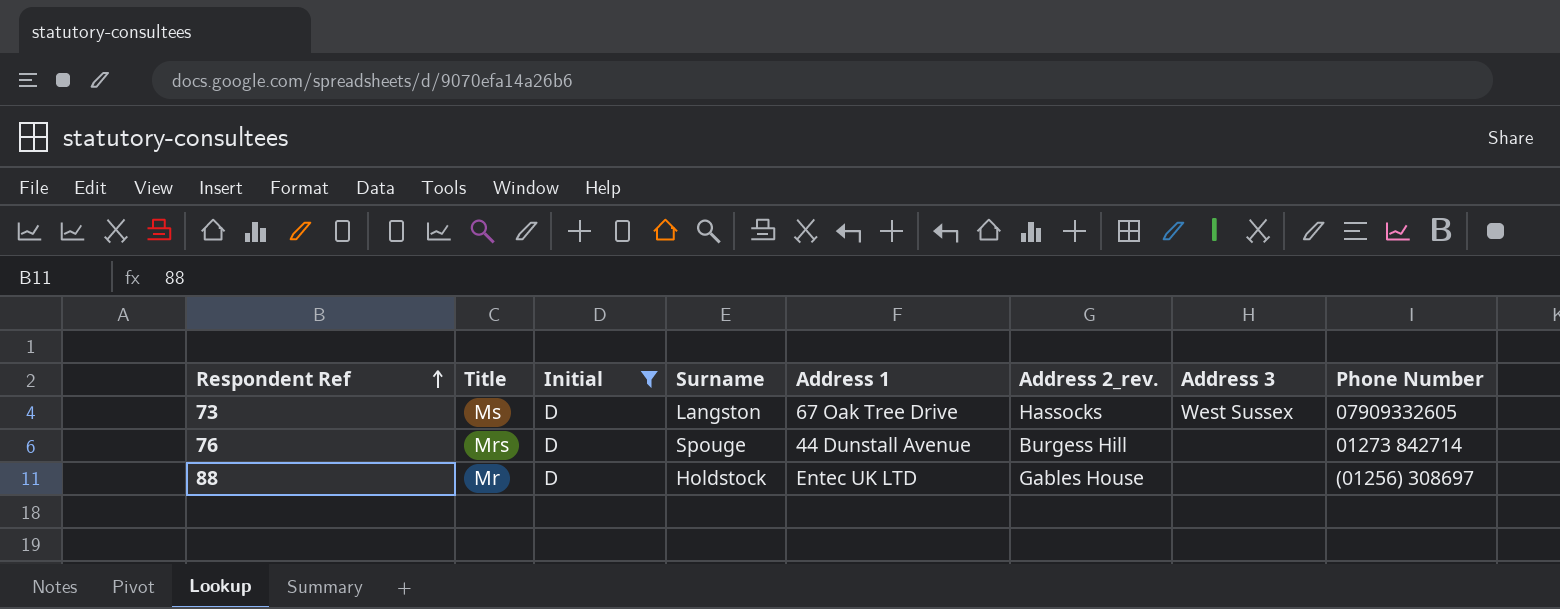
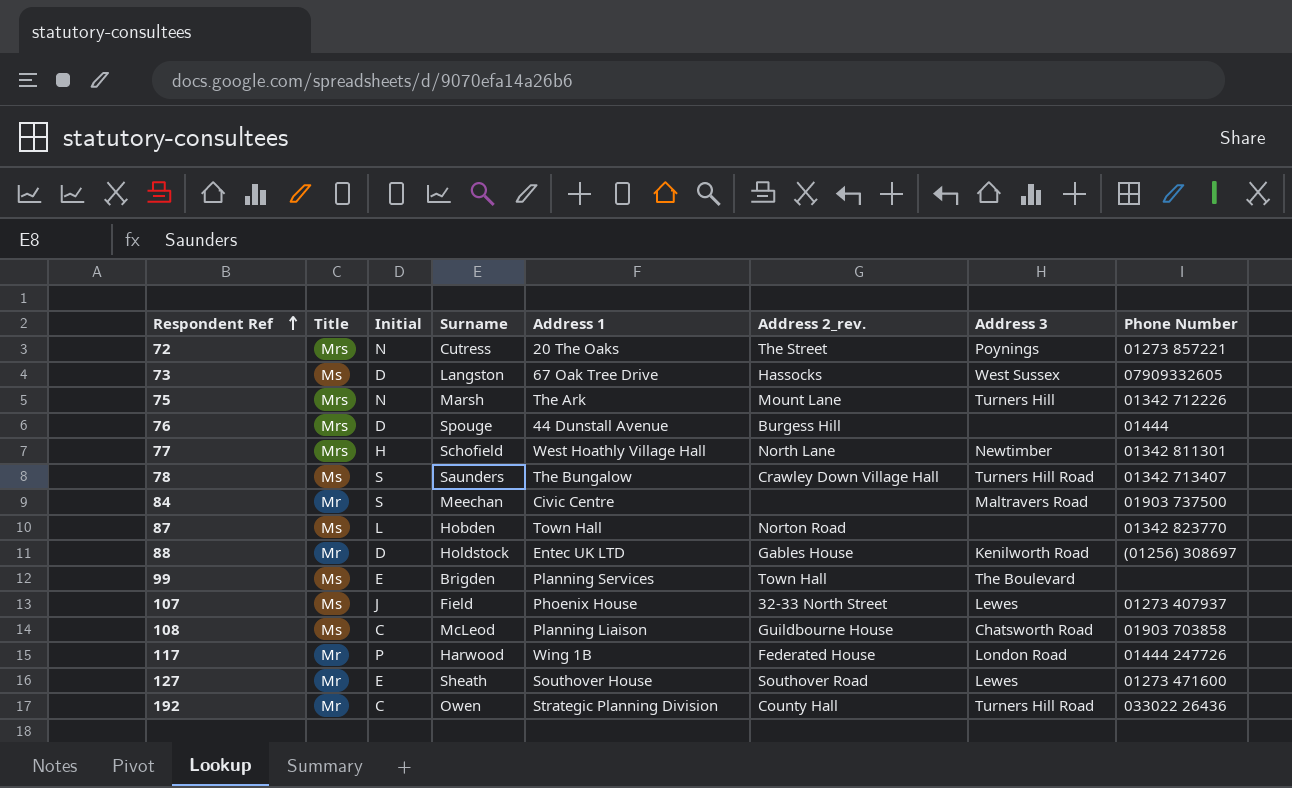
filter: Initial = D -> none
76 | Phone Number: 01273 842714 -> 01444
88 | Address 3: none -> Kenilworth Road

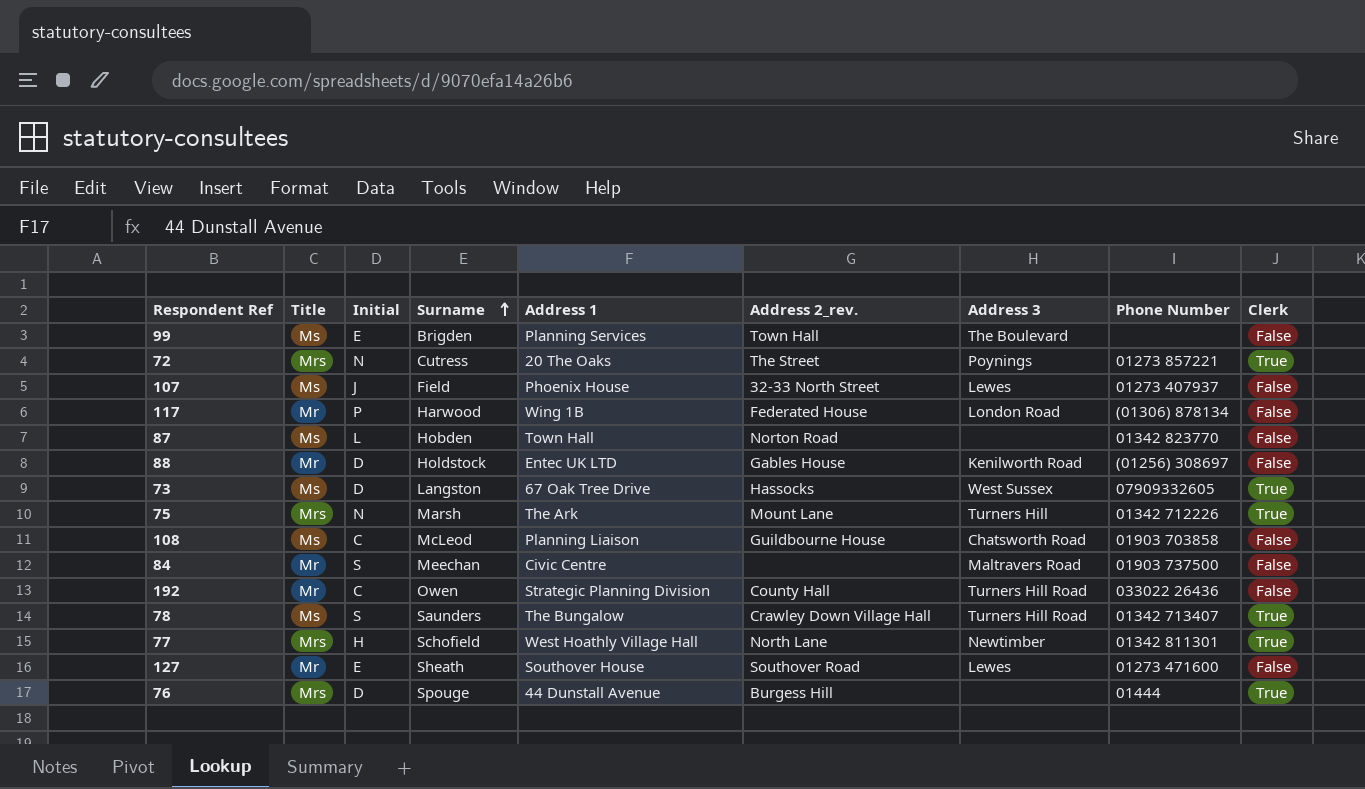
row order: Respondent Ref ascending -> Surname ascending
column Clerk | position: none -> 9
117 | Phone Number: 01444 247726 -> (01306) 878134

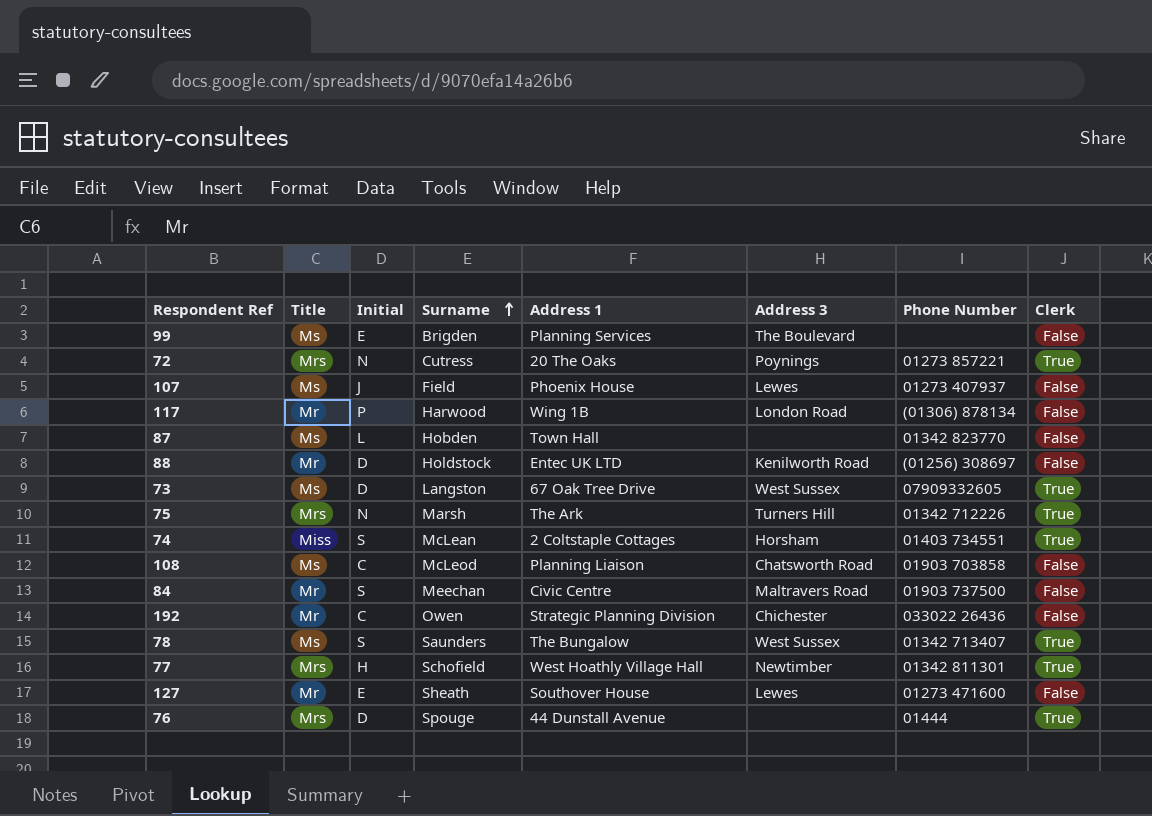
column Address 2_rev. | position: 6 -> none
row 74: none -> Miss | S | McLean | 2 Coltstaple Cottages | Horsham | 01403 734551 | True
192 | Address 3: Turners Hill Road -> Chichester
78 | Address 3: Turners Hill Road -> West Sussex

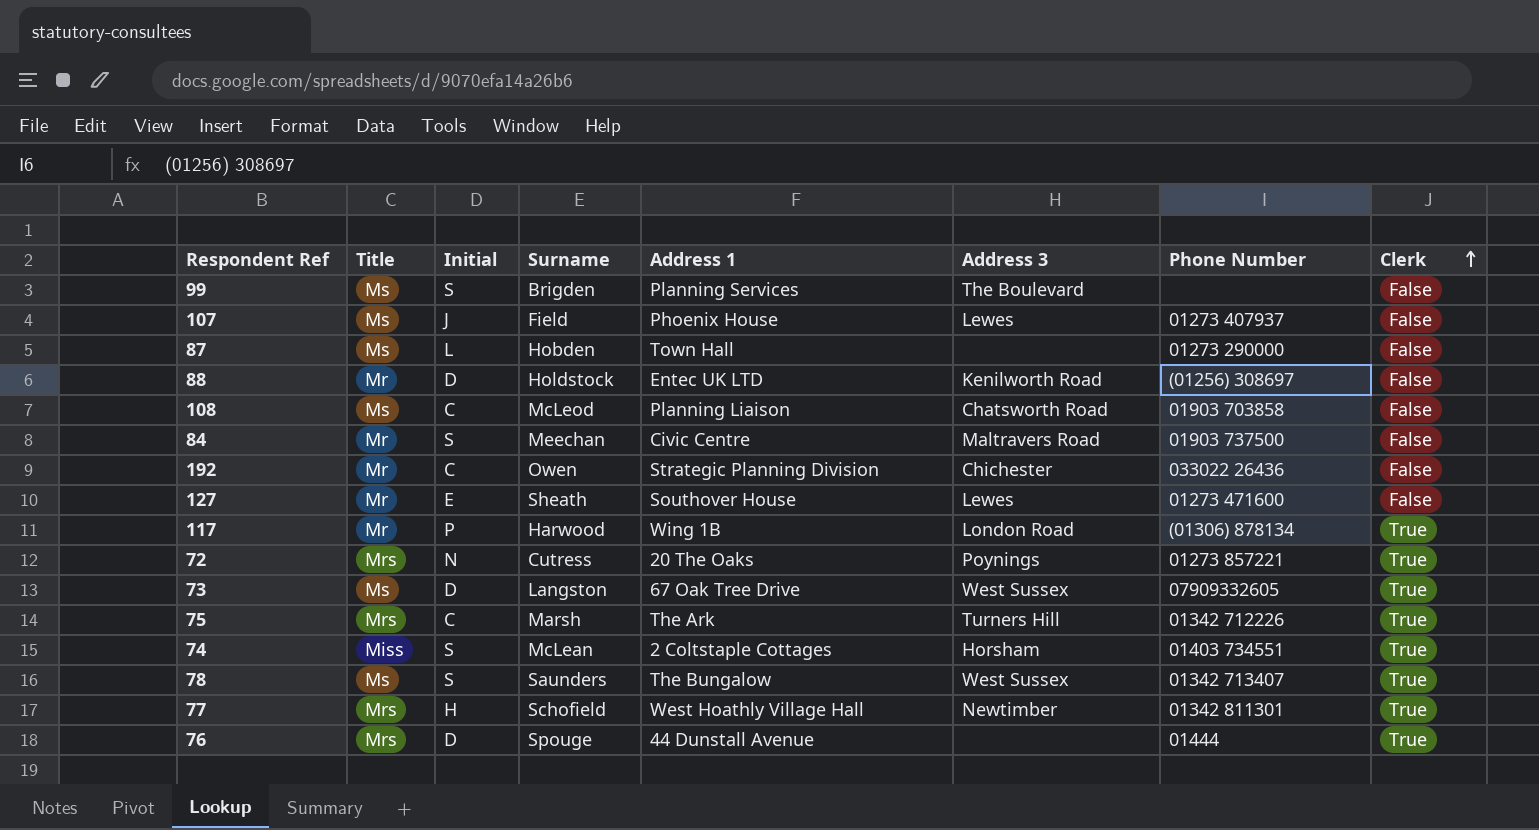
row order: Surname ascending -> Clerk ascending
99 | Initial: E -> S
87 | Phone Number: 01342 823770 -> 01273 290000
117 | Clerk: False -> True
75 | Initial: N -> C

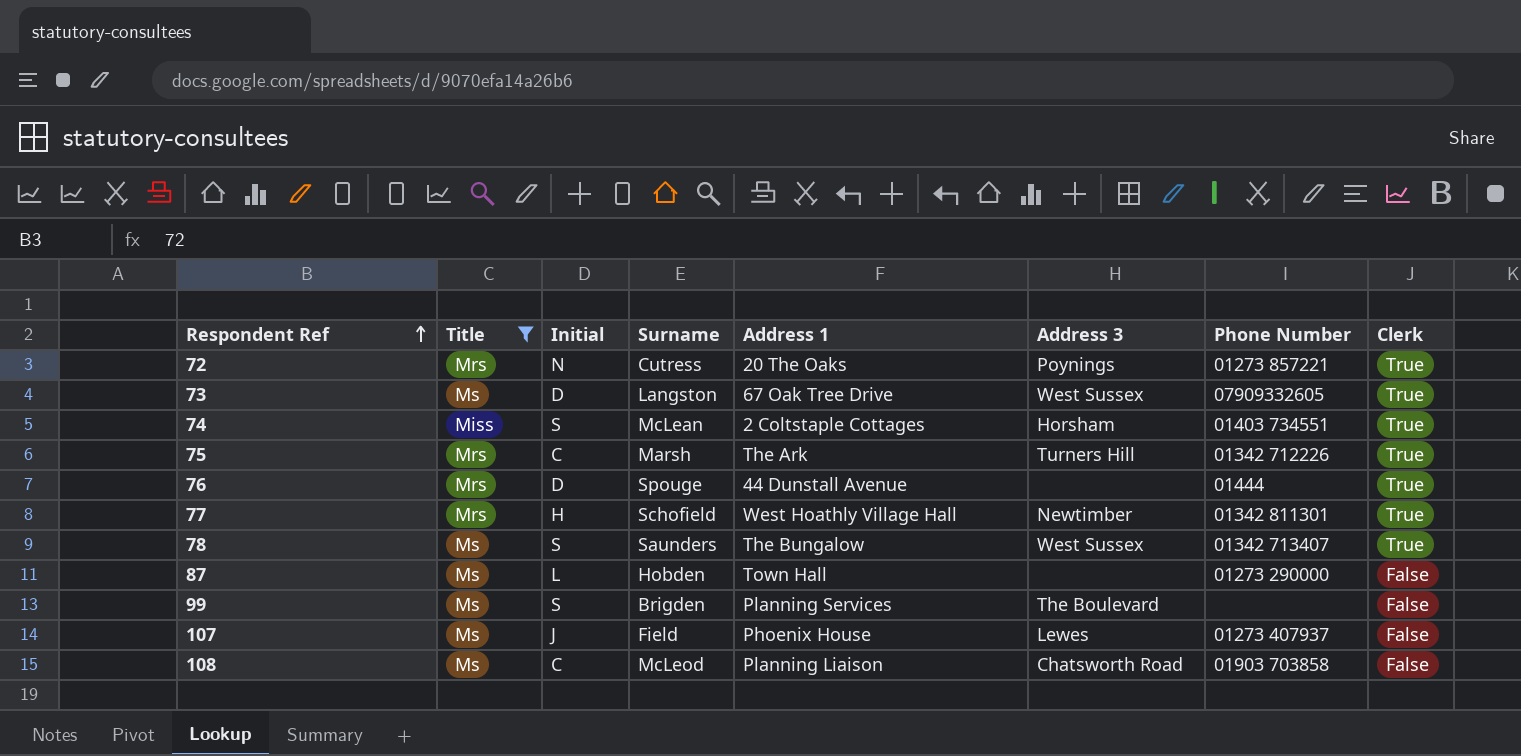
filter: none -> Title != Mr
row order: Clerk ascending -> Respondent Ref ascending

